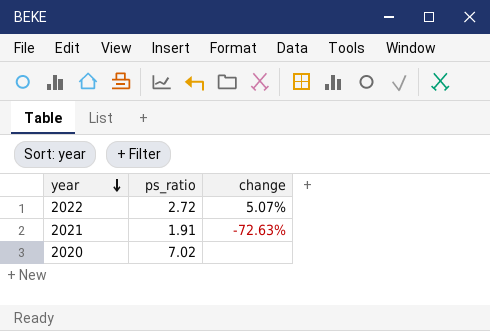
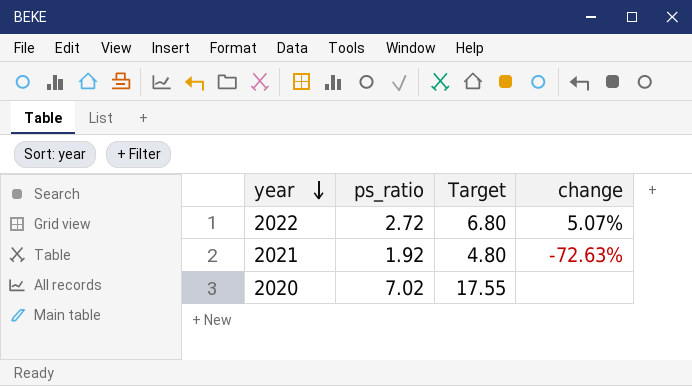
column Target | formula: none -> [ps_ratio] * 2.5
2021 | ps_ratio: 1.91 -> 1.92

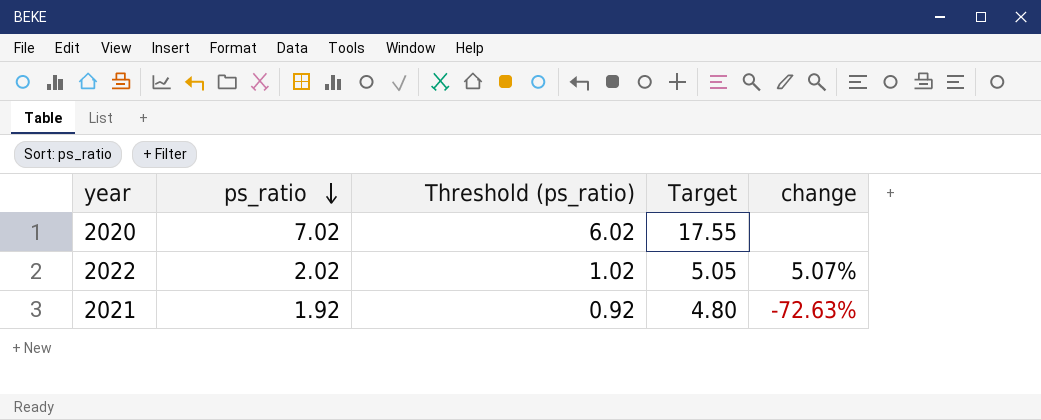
row order: year descending -> ps_ratio descending
column Threshold (ps_ratio) | formula: none -> [ps_ratio] - 1
2022 | ps_ratio: 2.72 -> 2.02
2022 | Target: 6.80 -> 5.05

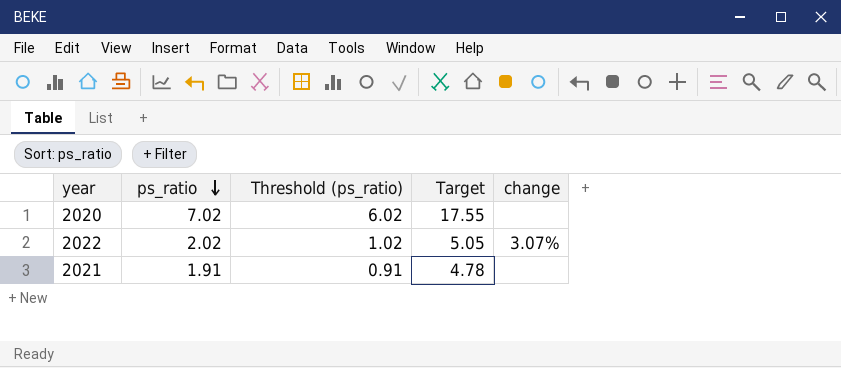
2022 | change: 5.07% -> 3.07%
2021 | ps_ratio: 1.92 -> 1.91
2021 | Threshold (ps_ratio): 0.92 -> 0.91
2021 | Target: 4.80 -> 4.78
2021 | change: -72.63% -> none

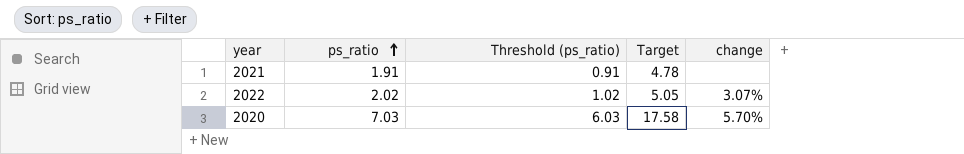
row order: ps_ratio descending -> ps_ratio ascending
2020 | ps_ratio: 7.02 -> 7.03
2020 | Threshold (ps_ratio): 6.02 -> 6.03
2020 | Target: 17.55 -> 17.58
2020 | change: none -> 5.70%

